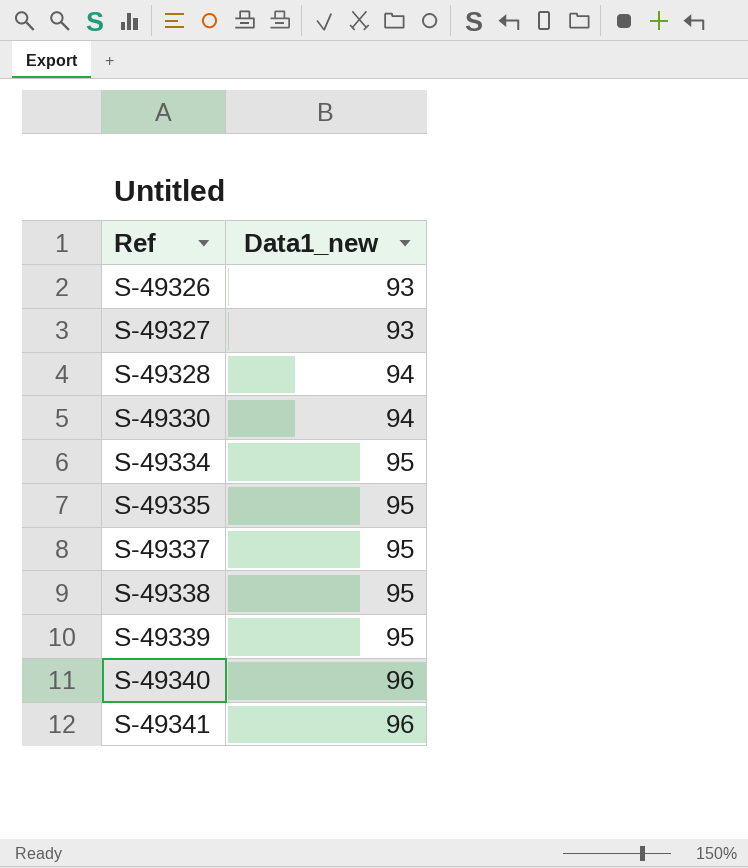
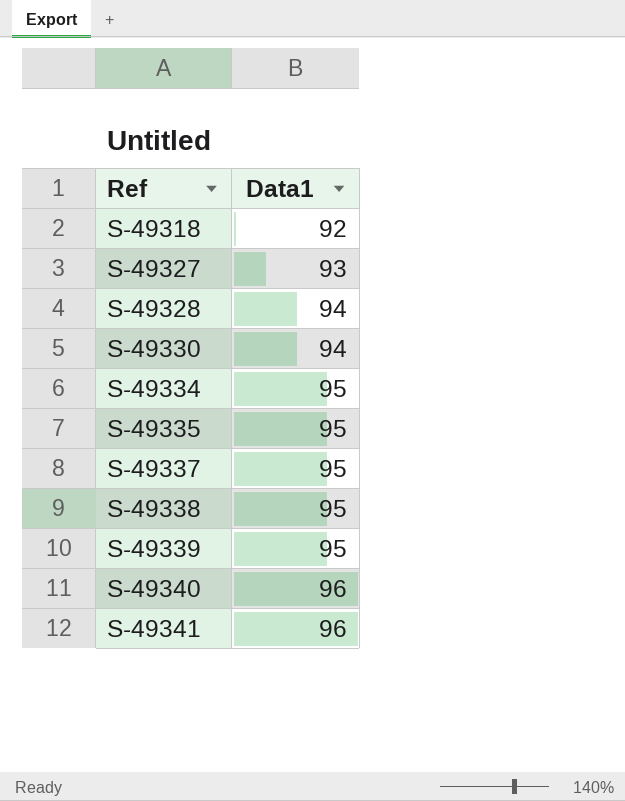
column name: Data1_new -> Data1
row S-49326: 93 -> none
row S-49318: none -> 92

